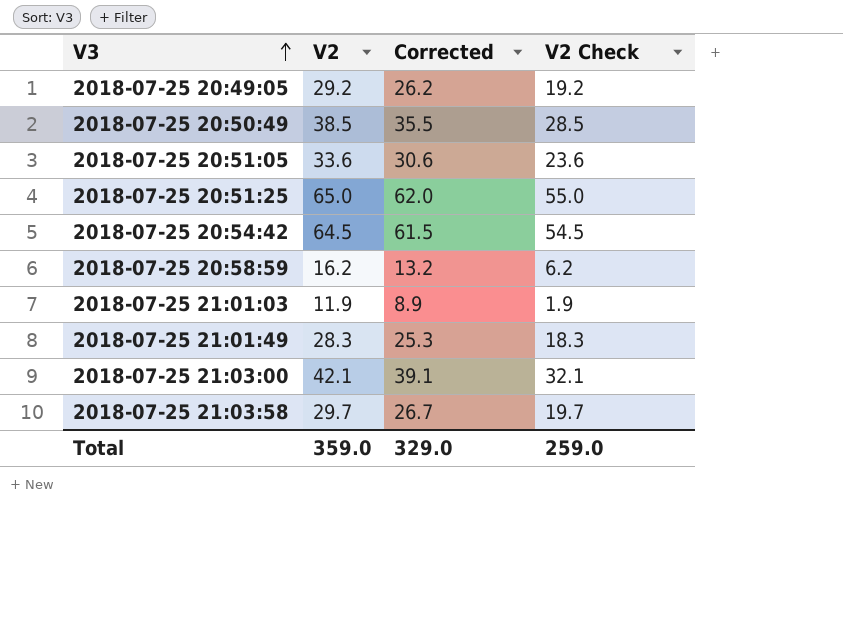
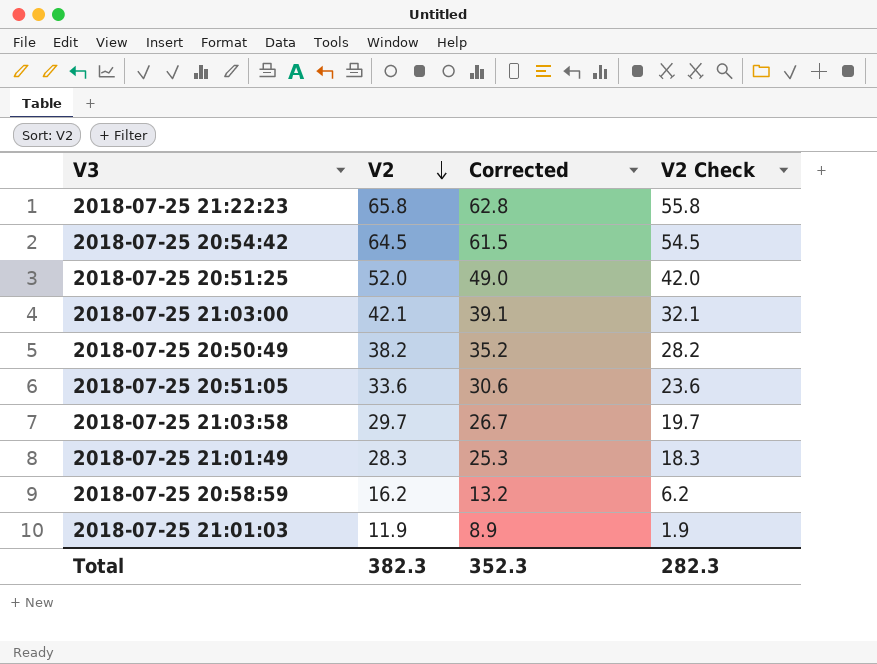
row order: V3 ascending -> V2 descending
row 2018-07-25 20:49:05: 29.2 | 26.2 | 19.2 -> none
row 2018-07-25 21:22:23: none -> 65.8 | 62.8 | 55.8
2018-07-25 20:51:25 | V2: 65.0 -> 52.0
2018-07-25 20:51:25 | Corrected: 62.0 -> 49.0
2018-07-25 20:51:25 | V2 Check: 55.0 -> 42.0
2018-07-25 20:50:49 | V2: 38.5 -> 38.2
2018-07-25 20:50:49 | Corrected: 35.5 -> 35.2
2018-07-25 20:50:49 | V2 Check: 28.5 -> 28.2
Total | V2: 359.0 -> 382.3
Total | Corrected: 329.0 -> 352.3
Total | V2 Check: 259.0 -> 282.3

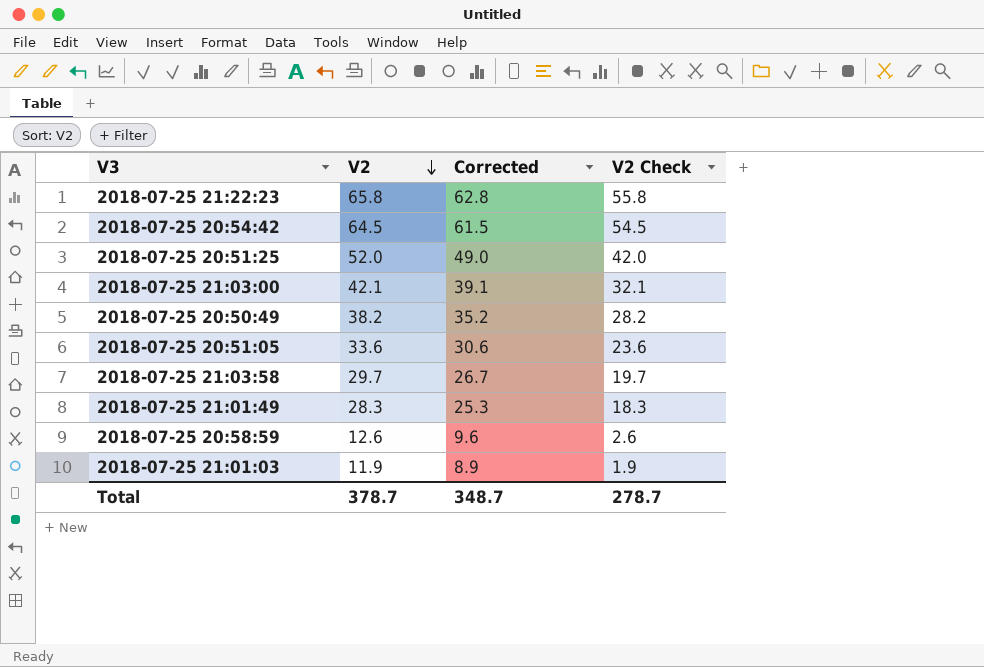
2018-07-25 20:58:59 | V2: 16.2 -> 12.6
2018-07-25 20:58:59 | Corrected: 13.2 -> 9.6
2018-07-25 20:58:59 | V2 Check: 6.2 -> 2.6
Total | V2: 382.3 -> 378.7
Total | Corrected: 352.3 -> 348.7
Total | V2 Check: 282.3 -> 278.7

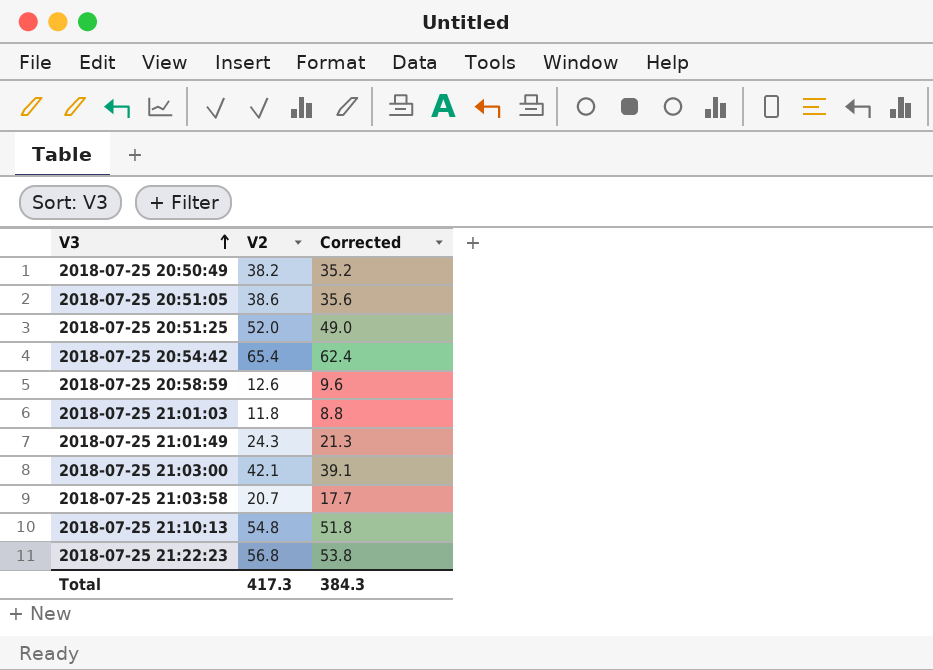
row order: V2 descending -> V3 ascending
column V2 Check | formula: [V2] - 10 -> none
2018-07-25 20:51:05 | V2: 33.6 -> 38.6
2018-07-25 20:51:05 | Corrected: 30.6 -> 35.6
2018-07-25 20:54:42 | V2: 64.5 -> 65.4
2018-07-25 20:54:42 | Corrected: 61.5 -> 62.4
2018-07-25 21:01:03 | V2: 11.9 -> 11.8
2018-07-25 21:01:03 | Corrected: 8.9 -> 8.8
2018-07-25 21:01:49 | V2: 28.3 -> 24.3
2018-07-25 21:01:49 | Corrected: 25.3 -> 21.3
2018-07-25 21:03:58 | V2: 29.7 -> 20.7
2018-07-25 21:03:58 | Corrected: 26.7 -> 17.7
row 2018-07-25 21:10:13: none -> 54.8 | 51.8
2018-07-25 21:22:23 | V2: 65.8 -> 56.8
2018-07-25 21:22:23 | Corrected: 62.8 -> 53.8
Total | V2: 378.7 -> 417.3
Total | Corrected: 348.7 -> 384.3

